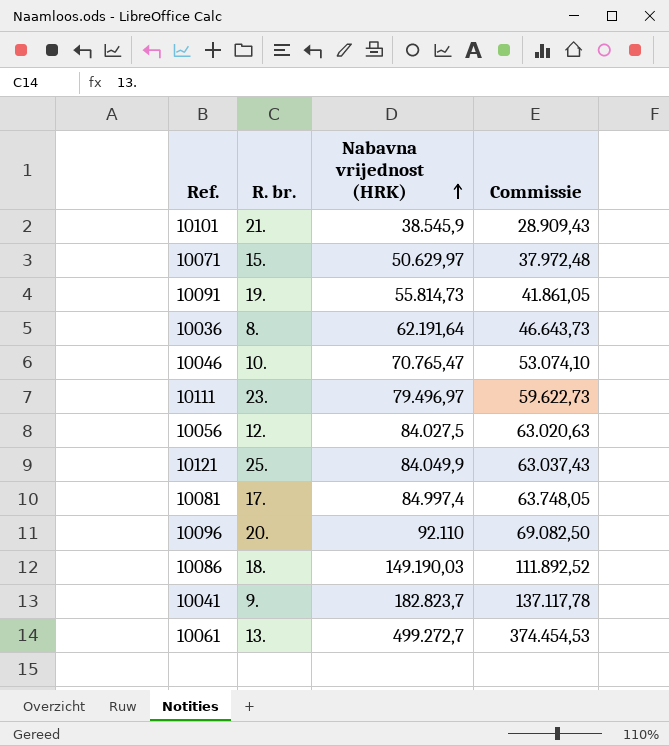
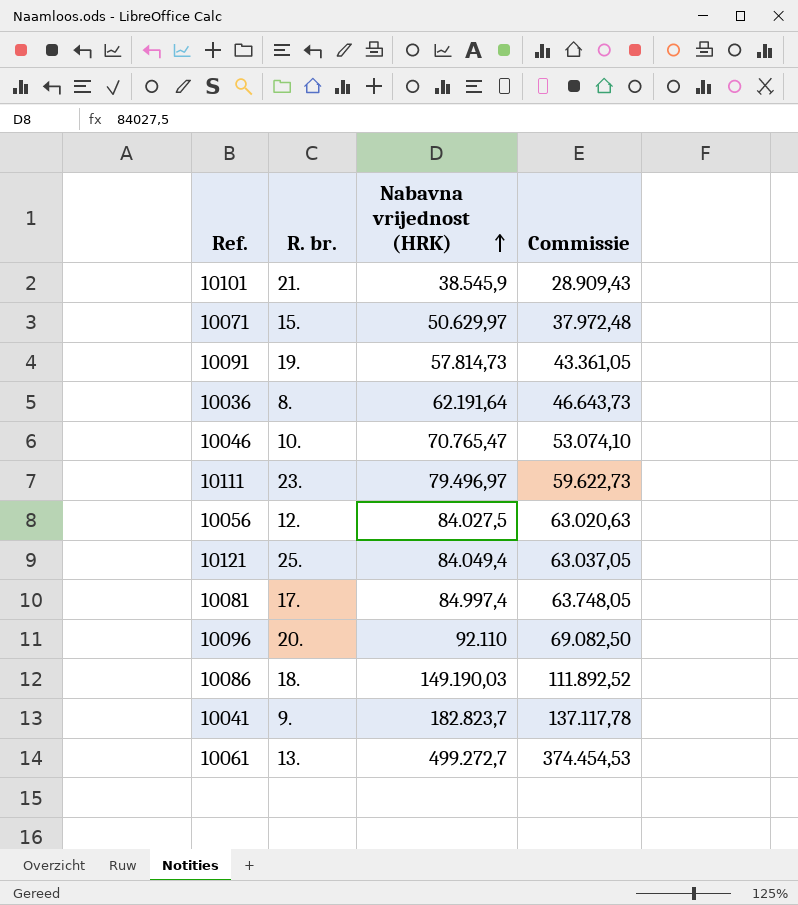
10091 | Nabavna vrijednost (HRK): 55.814,73 -> 57.814,73
10091 | Commissie: 41.861,05 -> 43.361,05
10121 | Nabavna vrijednost (HRK): 84.049,9 -> 84.049,4
10121 | Commissie: 63.037,43 -> 63.037,05

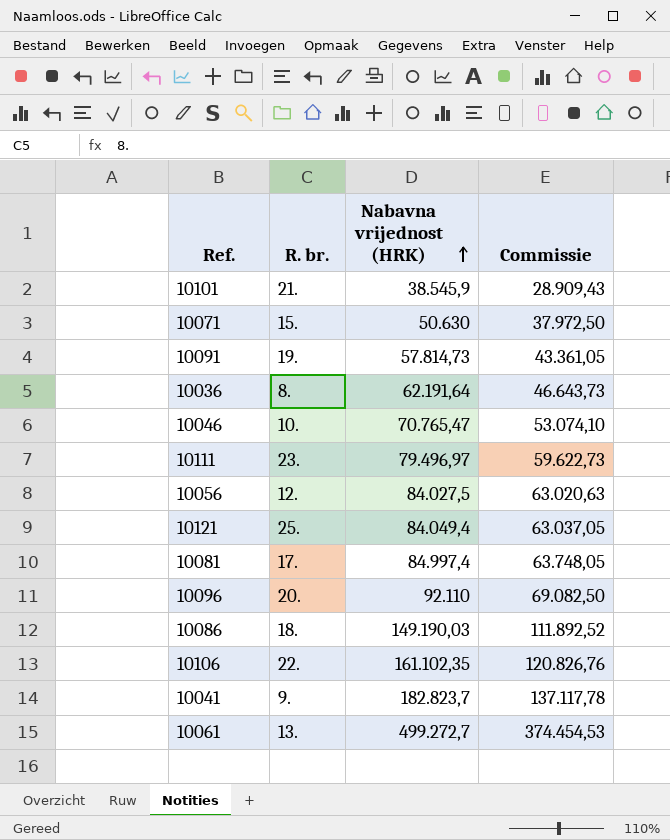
10071 | Nabavna vrijednost (HRK): 50.629,97 -> 50.630
10071 | Commissie: 37.972,48 -> 37.972,50
row 10106: none -> 22. | 161.102,35 | 120.826,76

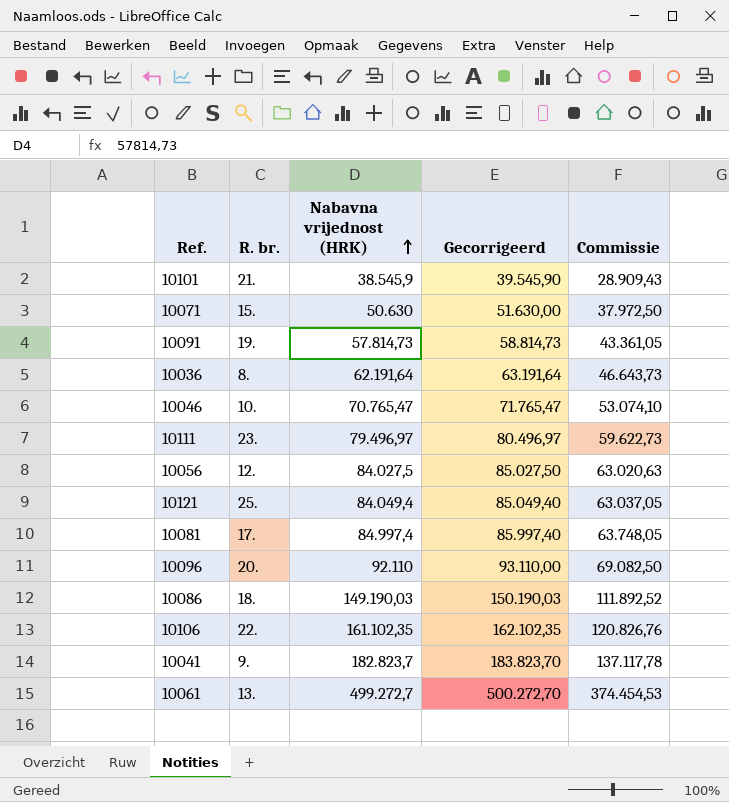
column Gecorrigeerd | formula: none -> [Nabavna vrijednost (HRK)] + 1000

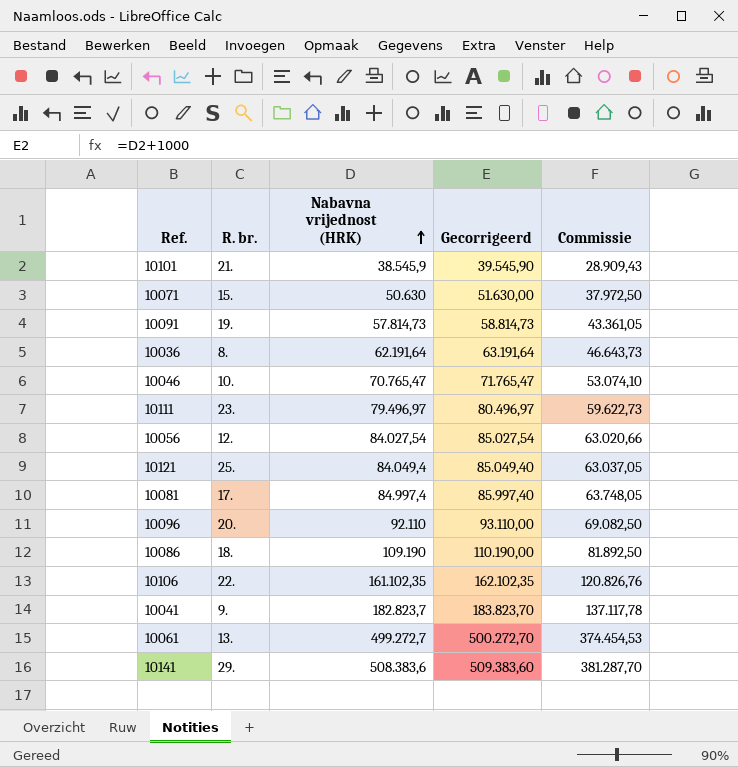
10056 | Nabavna vrijednost (HRK): 84.027,5 -> 84.027,54
10056 | Gecorrigeerd: 85.027,50 -> 85.027,54
10056 | Commissie: 63.020,63 -> 63.020,66
10086 | Nabavna vrijednost (HRK): 149.190,03 -> 109.190
10086 | Gecorrigeerd: 150.190,03 -> 110.190,00
10086 | Commissie: 111.892,52 -> 81.892,50
row 10141: none -> 29. | 508.383,6 | 509.383,60 | 381.287,70

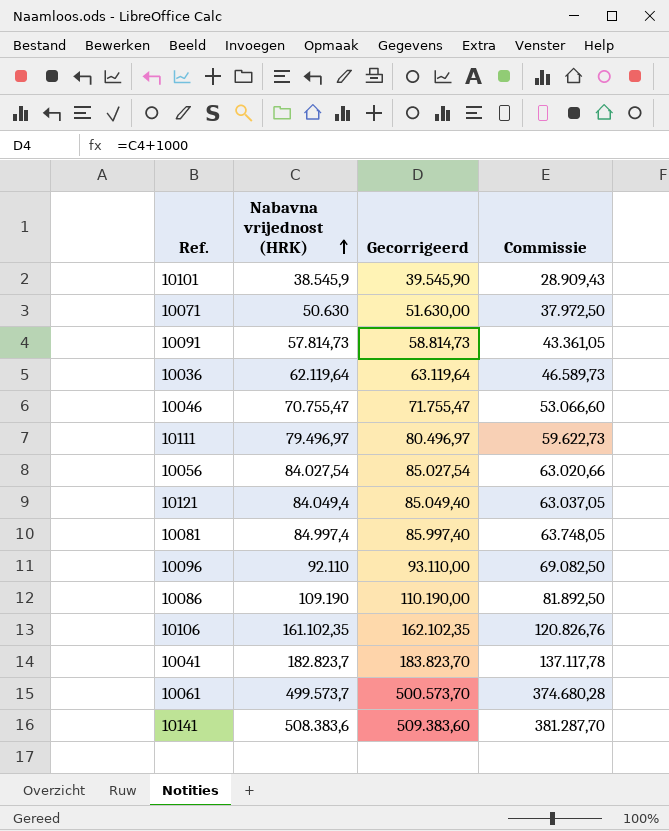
column R. br. | position: 2 -> none
10036 | Nabavna vrijednost (HRK): 62.191,64 -> 62.119,64
10036 | Gecorrigeerd: 63.191,64 -> 63.119,64
10036 | Commissie: 46.643,73 -> 46.589,73
10046 | Nabavna vrijednost (HRK): 70.765,47 -> 70.755,47
10046 | Gecorrigeerd: 71.765,47 -> 71.755,47
10046 | Commissie: 53.074,10 -> 53.066,60
10061 | Nabavna vrijednost (HRK): 499.272,7 -> 499.573,7
10061 | Gecorrigeerd: 500.272,70 -> 500.573,70
10061 | Commissie: 374.454,53 -> 374.680,28

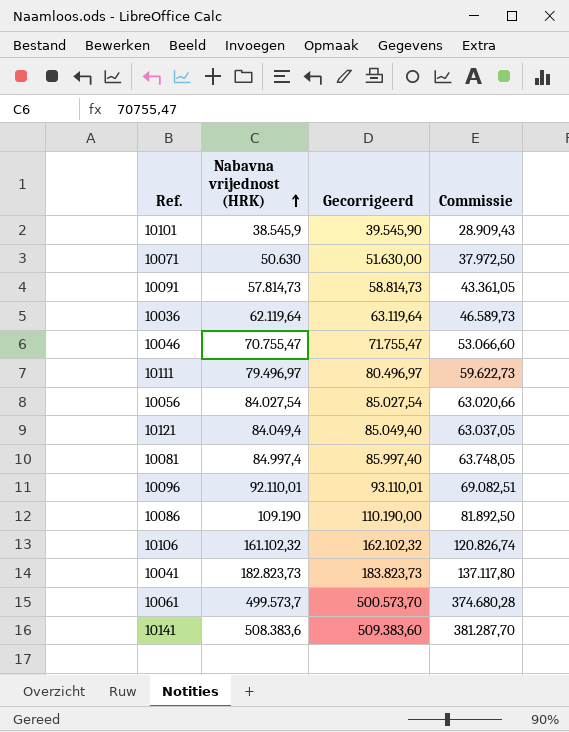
10096 | Nabavna vrijednost (HRK): 92.110 -> 92.110,01
10096 | Gecorrigeerd: 93.110,00 -> 93.110,01
10096 | Commissie: 69.082,50 -> 69.082,51
10106 | Nabavna vrijednost (HRK): 161.102,35 -> 161.102,32
10106 | Gecorrigeerd: 162.102,35 -> 162.102,32
10106 | Commissie: 120.826,76 -> 120.826,74
10041 | Nabavna vrijednost (HRK): 182.823,7 -> 182.823,73
10041 | Gecorrigeerd: 183.823,70 -> 183.823,73
10041 | Commissie: 137.117,78 -> 137.117,80

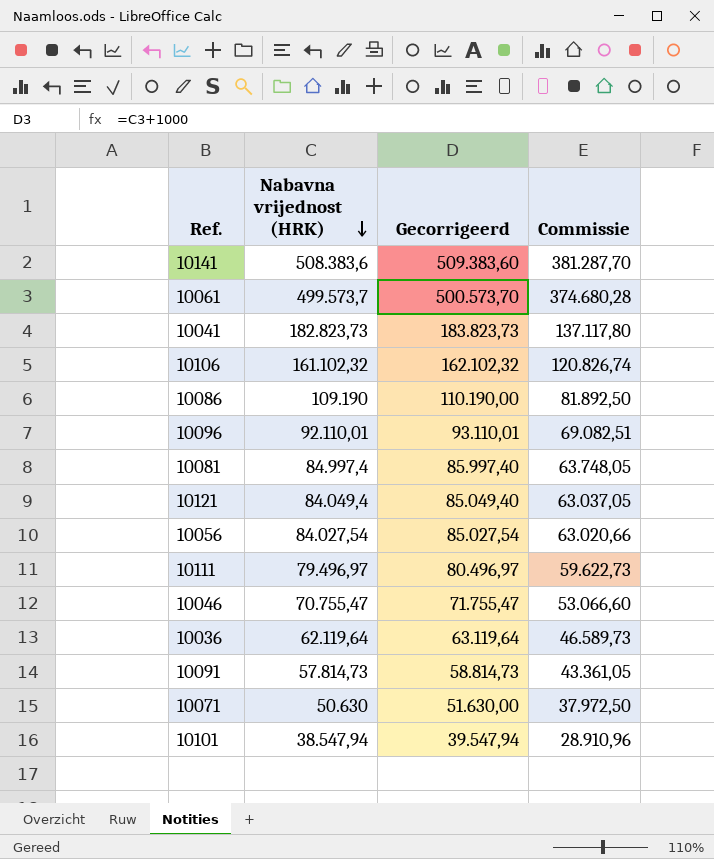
row order: Nabavna vrijednost (HRK) ascending -> Nabavna vrijednost (HRK) descending
10101 | Nabavna vrijednost (HRK): 38.545,9 -> 38.547,94
10101 | Gecorrigeerd: 39.545,90 -> 39.547,94
10101 | Commissie: 28.909,43 -> 28.910,96

